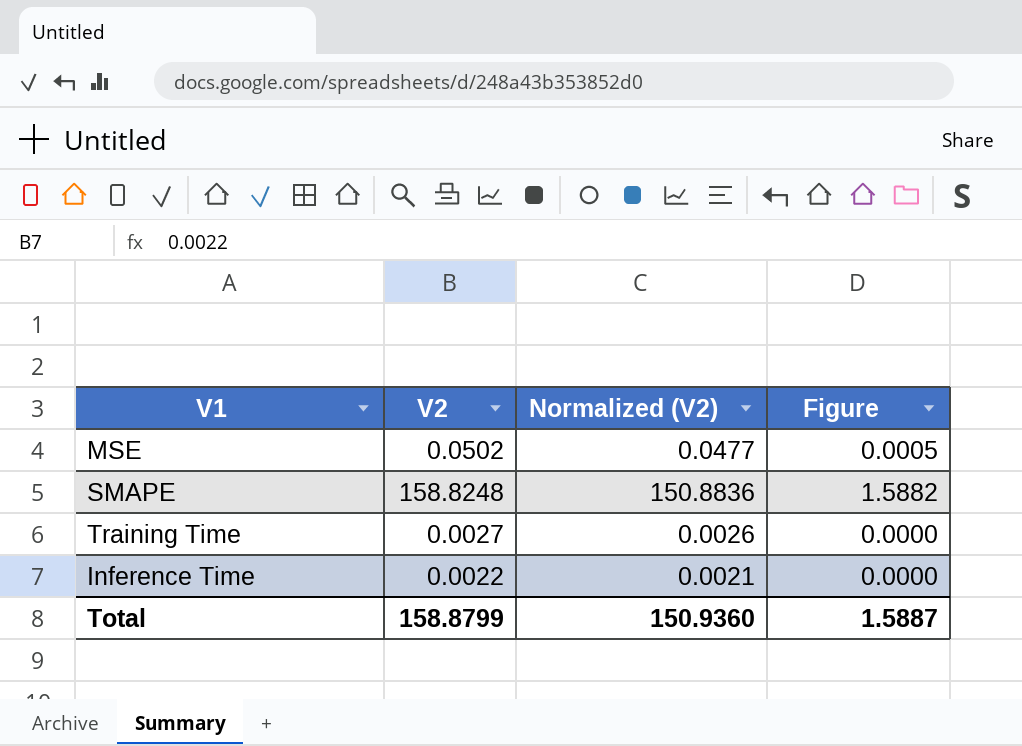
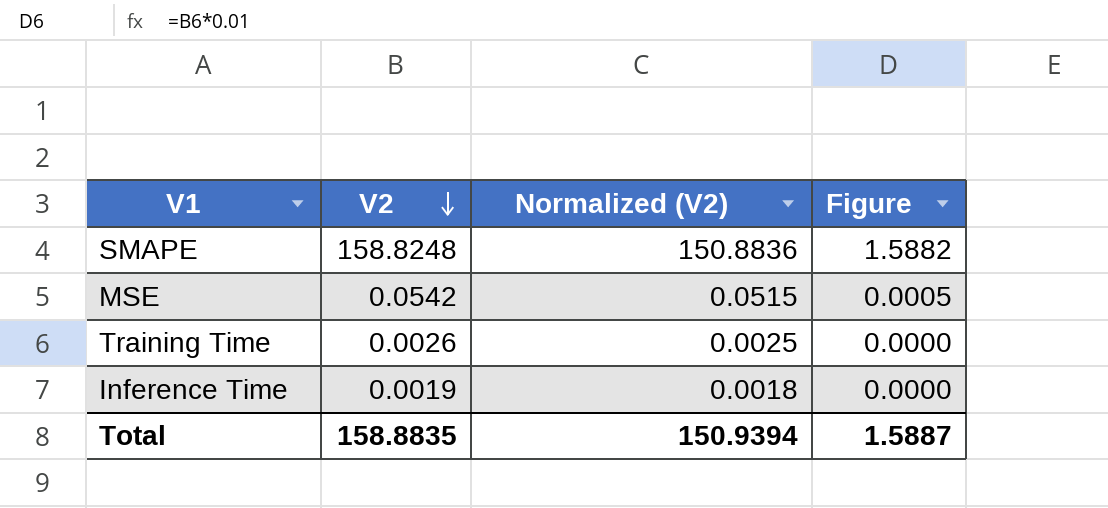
row order: none -> V2 descending
MSE | V2: 0.0502 -> 0.0542
MSE | Normalized (V2): 0.0477 -> 0.0515
Training Time | V2: 0.0027 -> 0.0026
Training Time | Normalized (V2): 0.0026 -> 0.0025
Inference Time | V2: 0.0022 -> 0.0019
Inference Time | Normalized (V2): 0.0021 -> 0.0018
Total | V2: 158.8799 -> 158.8835
Total | Normalized (V2): 150.9360 -> 150.9394

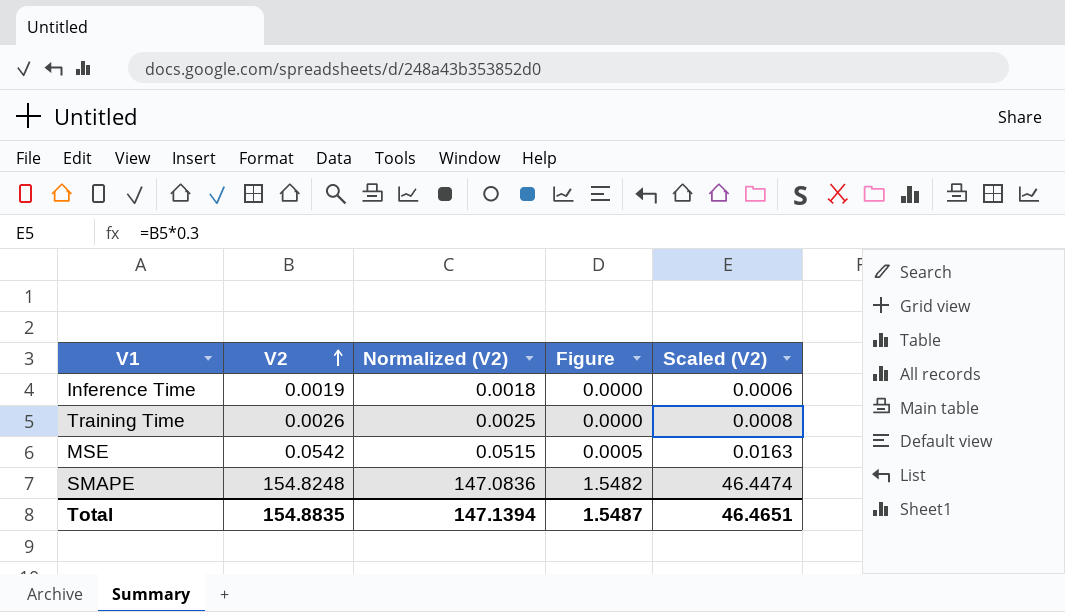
row order: V2 descending -> V2 ascending
column Scaled (V2) | formula: none -> [V2] * 0.3
SMAPE | V2: 158.8248 -> 154.8248
SMAPE | Normalized (V2): 150.8836 -> 147.0836
SMAPE | Figure: 1.5882 -> 1.5482
Total | V2: 158.8835 -> 154.8835
Total | Normalized (V2): 150.9394 -> 147.1394
Total | Figure: 1.5887 -> 1.5487

